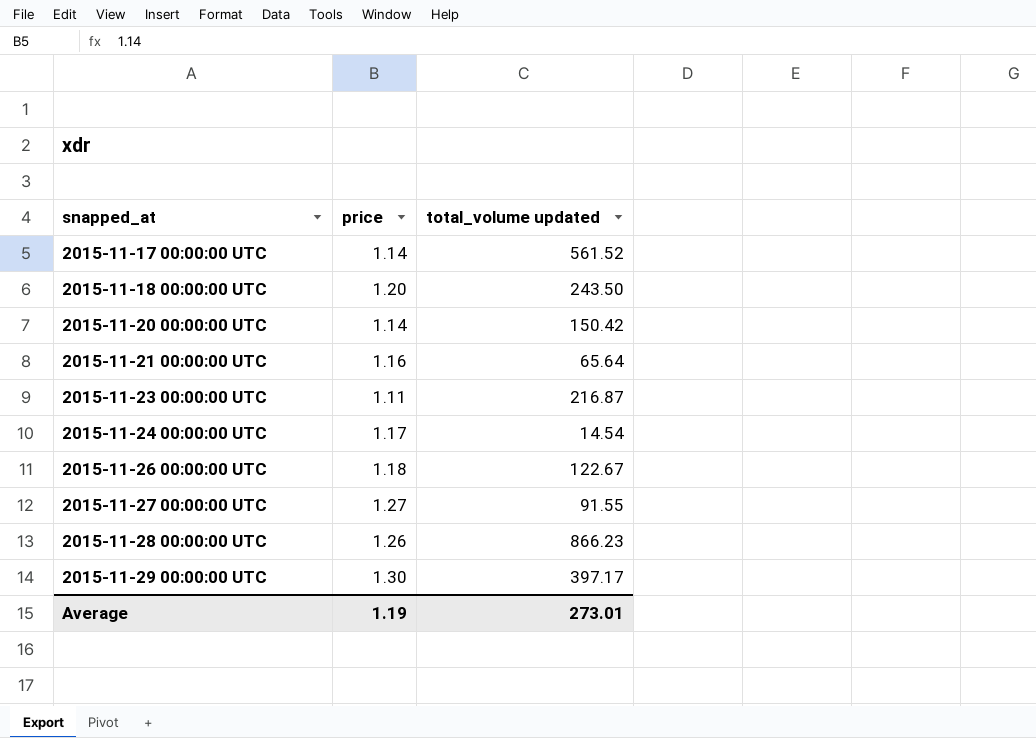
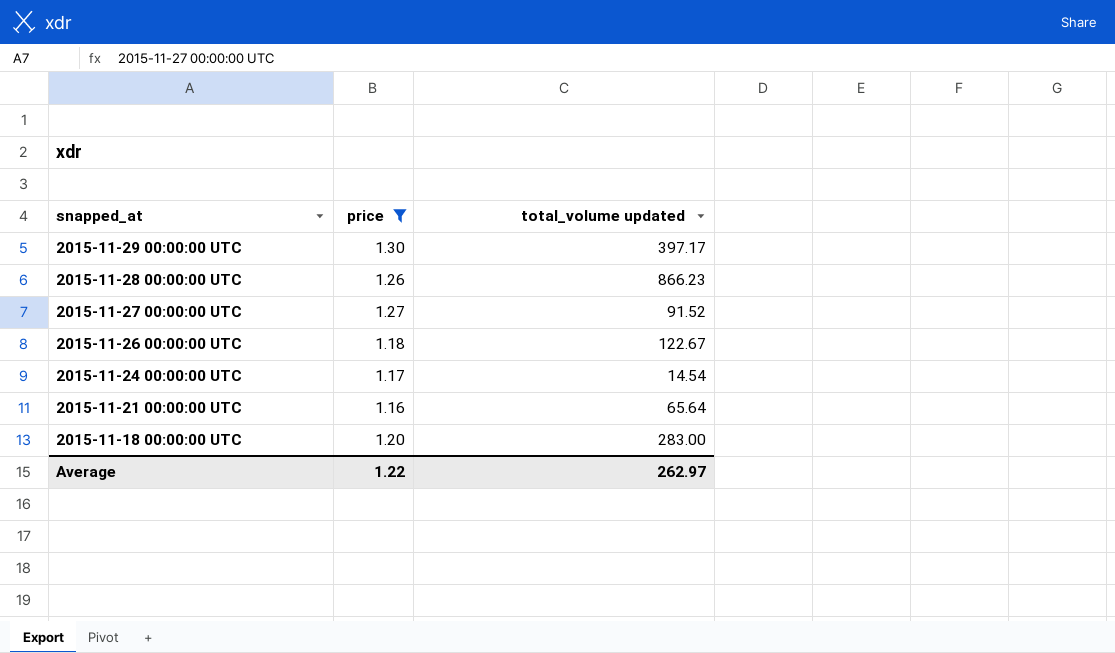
filter: none -> price >= 1.16
row order: snapped_at ascending -> snapped_at descending
2015-11-27 00:00:00 UTC | total_volume updated: 91.55 -> 91.52
2015-11-18 00:00:00 UTC | total_volume updated: 243.50 -> 283.00
Average | price: 1.19 -> 1.22
Average | total_volume updated: 273.01 -> 262.97

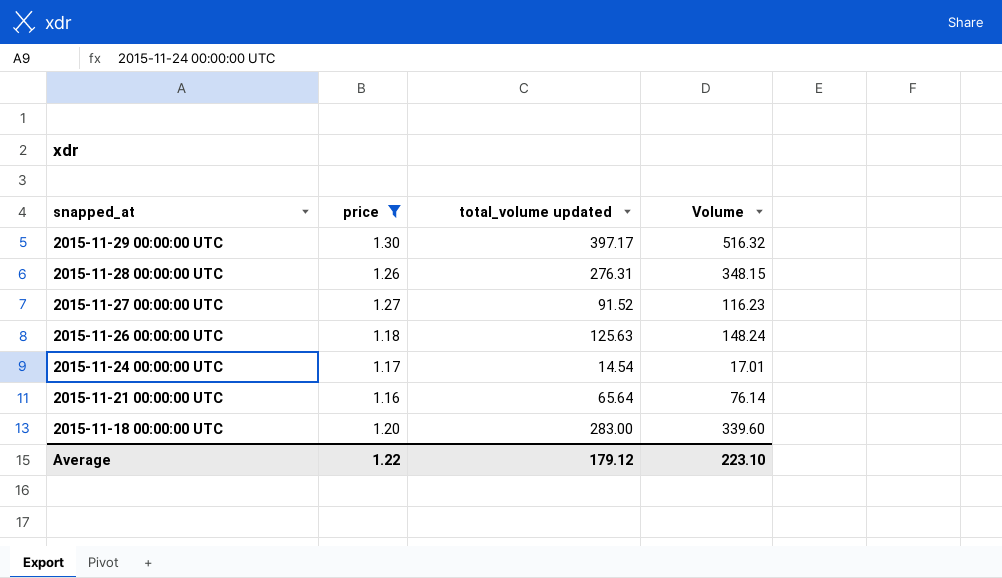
column Volume | formula: none -> [price] * [total_volume updated]
2015-11-28 00:00:00 UTC | total_volume updated: 866.23 -> 276.31
2015-11-26 00:00:00 UTC | total_volume updated: 122.67 -> 125.63
Average | total_volume updated: 262.97 -> 179.12

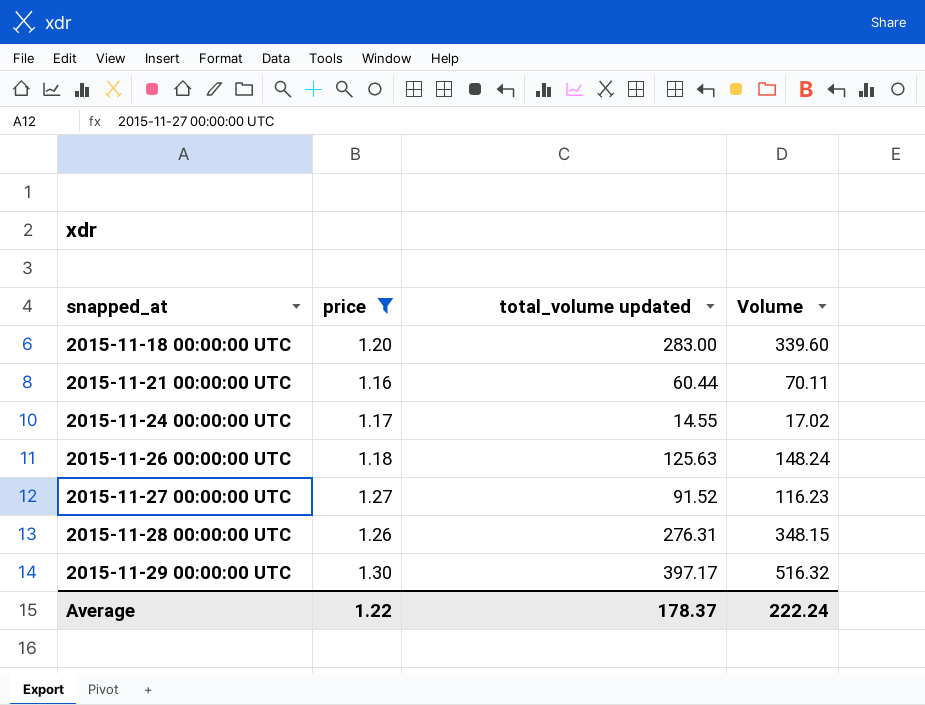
row order: snapped_at descending -> snapped_at ascending
2015-11-21 00:00:00 UTC | total_volume updated: 65.64 -> 60.44
2015-11-21 00:00:00 UTC | Volume: 76.14 -> 70.11
2015-11-24 00:00:00 UTC | total_volume updated: 14.54 -> 14.55
2015-11-24 00:00:00 UTC | Volume: 17.01 -> 17.02
Average | total_volume updated: 179.12 -> 178.37
Average | Volume: 223.10 -> 222.24

